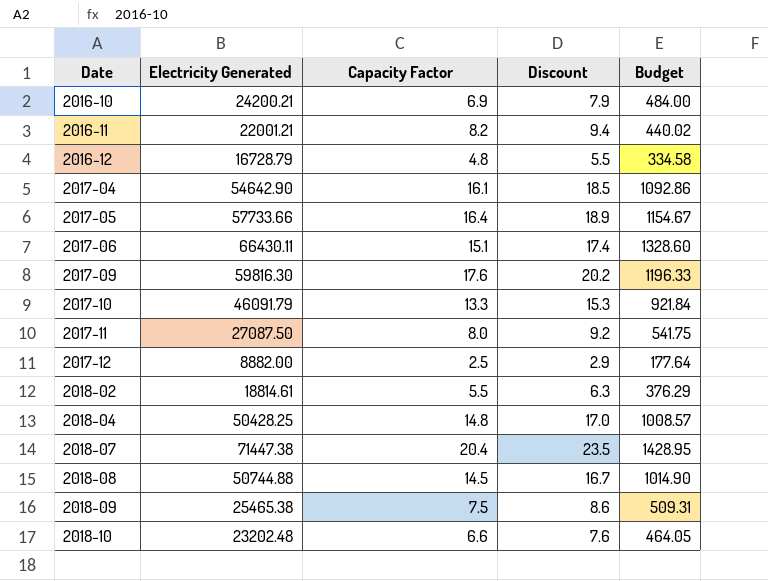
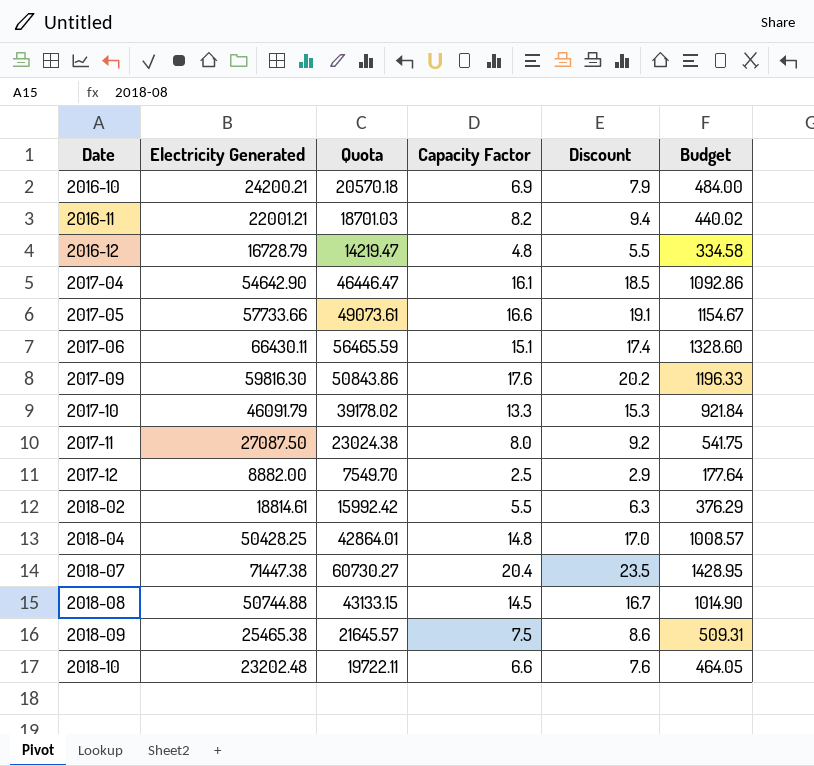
column Quota | formula: none -> [Electricity Generated] * 0.85
2017-05 | Capacity Factor: 16.4 -> 16.6
2017-05 | Discount: 18.9 -> 19.1

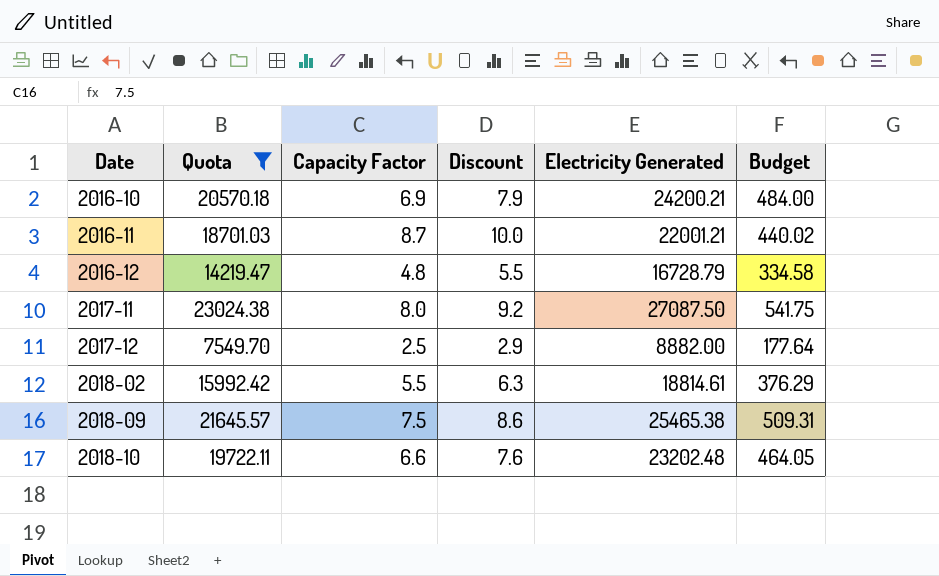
filter: none -> Quota <= 23024.38
column Electricity Generated | position: 2 -> 5
2016-11 | Capacity Factor: 8.2 -> 8.7
2016-11 | Discount: 9.4 -> 10.0

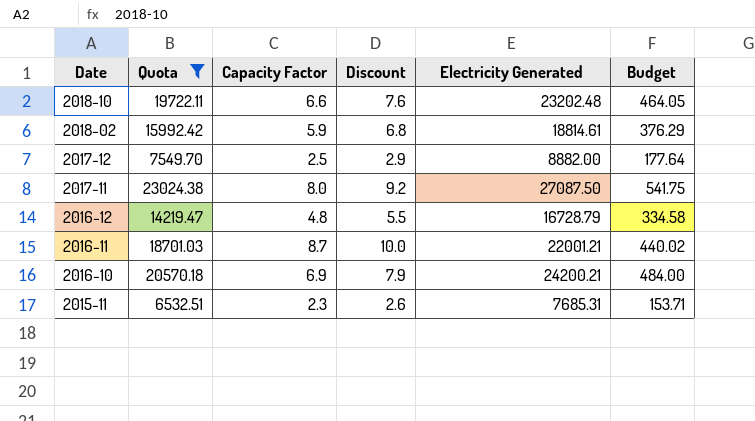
row order: Date ascending -> Date descending
row 2018-09: 21645.57 | 7.5 | 8.6 | 25465.38 | 509.31 -> none
2018-02 | Capacity Factor: 5.5 -> 5.9
2018-02 | Discount: 6.3 -> 6.8
row 2015-11: none -> 6532.51 | 2.3 | 2.6 | 7685.31 | 153.71

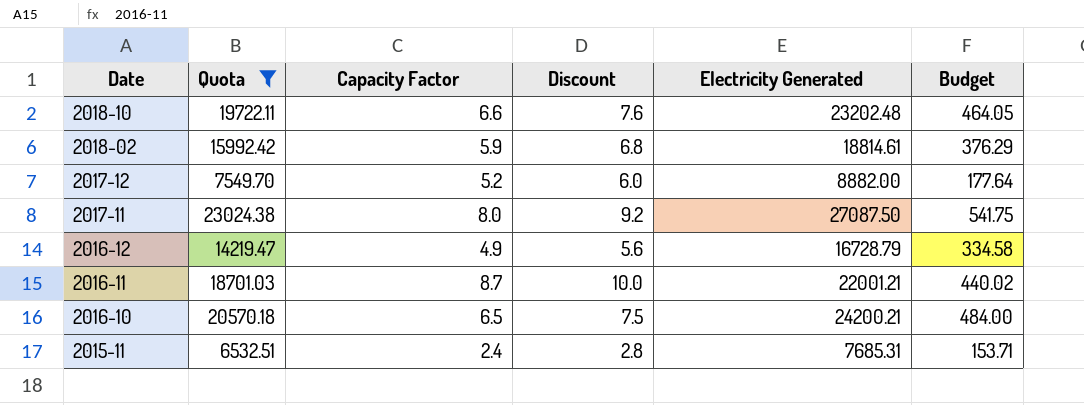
2017-12 | Capacity Factor: 2.5 -> 5.2
2017-12 | Discount: 2.9 -> 6.0
2016-12 | Capacity Factor: 4.8 -> 4.9
2016-12 | Discount: 5.5 -> 5.6
2016-10 | Capacity Factor: 6.9 -> 6.5
2016-10 | Discount: 7.9 -> 7.5
2015-11 | Capacity Factor: 2.3 -> 2.4
2015-11 | Discount: 2.6 -> 2.8

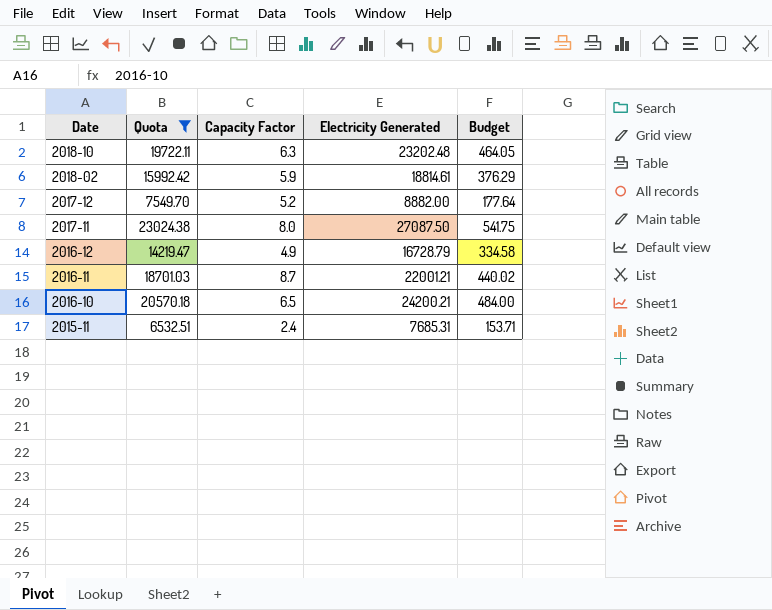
column Discount | formula: [Capacity Factor] * 1.15 -> none
2018-10 | Capacity Factor: 6.6 -> 6.3

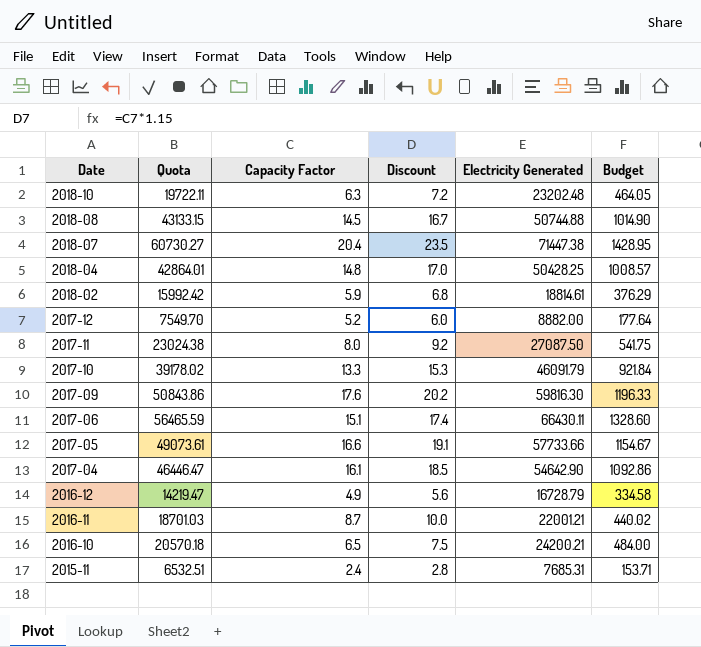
filter: Quota <= 23024.38 -> none
column Discount | formula: none -> [Capacity Factor] * 1.15

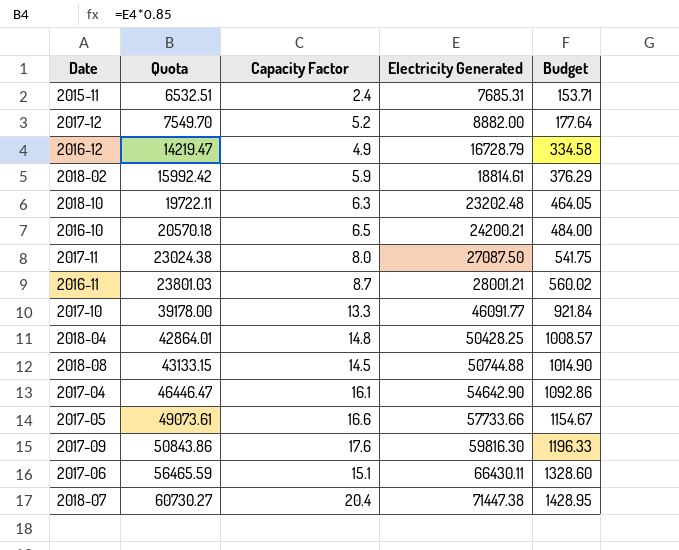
row order: Date descending -> Quota ascending
column Discount | formula: [Capacity Factor] * 1.15 -> none
2016-11 | Quota: 18701.03 -> 23801.03
2016-11 | Electricity Generated: 22001.21 -> 28001.21
2016-11 | Budget: 440.02 -> 560.02
2017-10 | Quota: 39178.02 -> 39178.00
2017-10 | Electricity Generated: 46091.79 -> 46091.77

